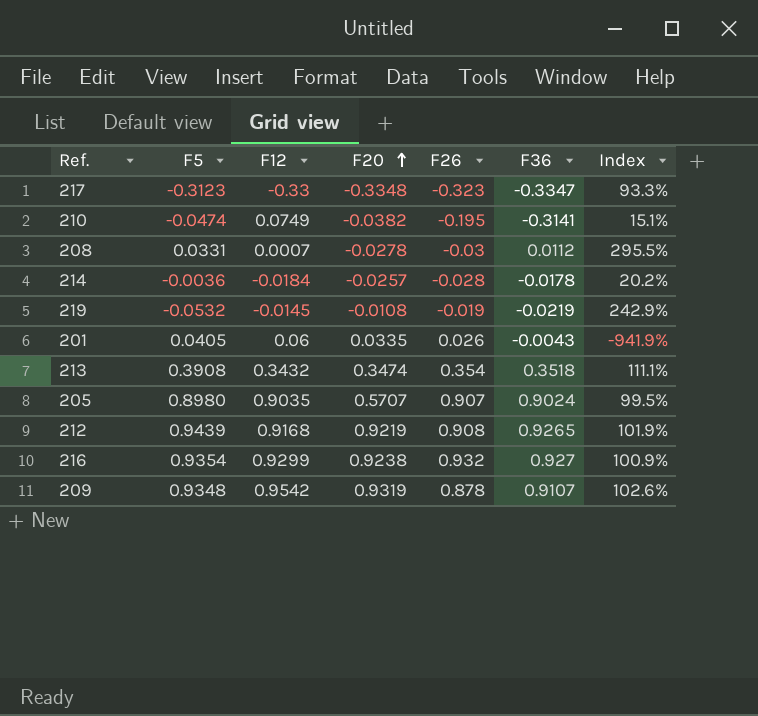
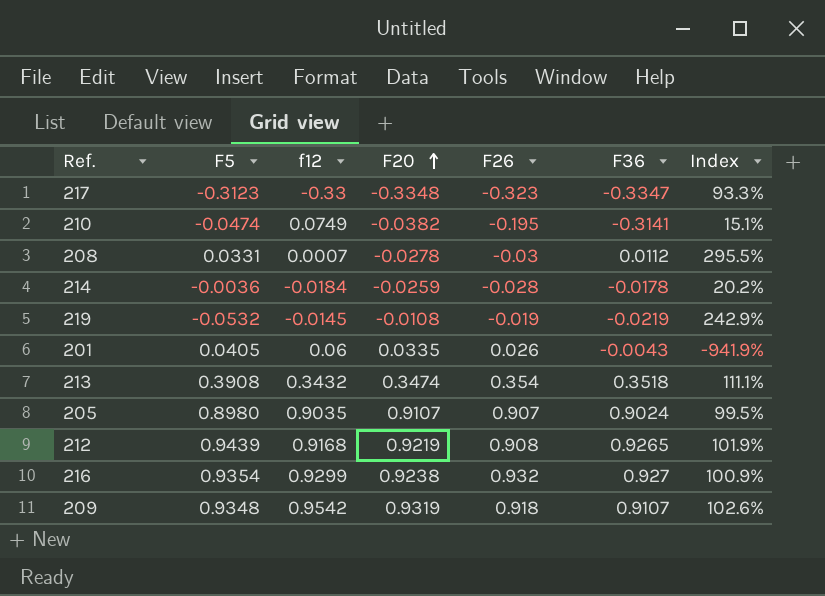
column name: F12 -> f12
214 | F20: -0.0257 -> -0.0259
205 | F20: 0.5707 -> 0.9107
209 | F26: 0.878 -> 0.918

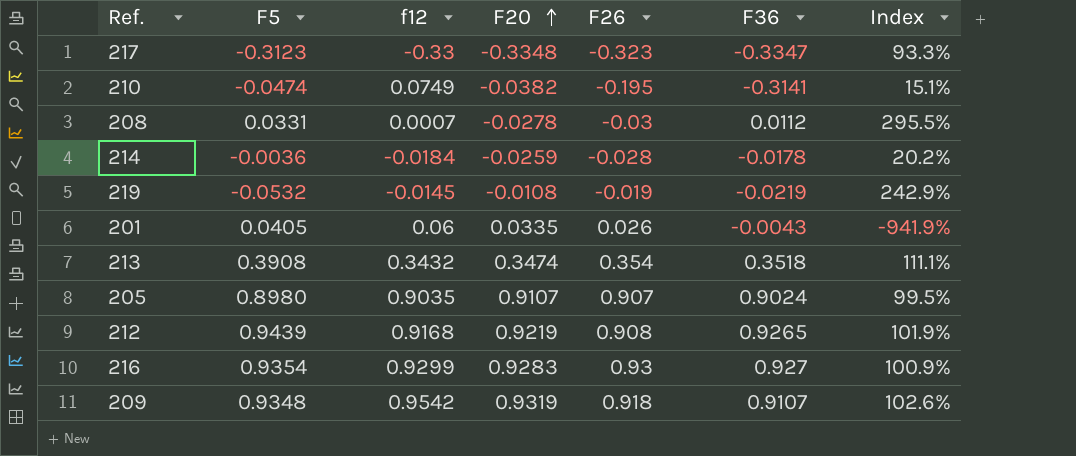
216 | F20: 0.9238 -> 0.9283
216 | F26: 0.932 -> 0.93

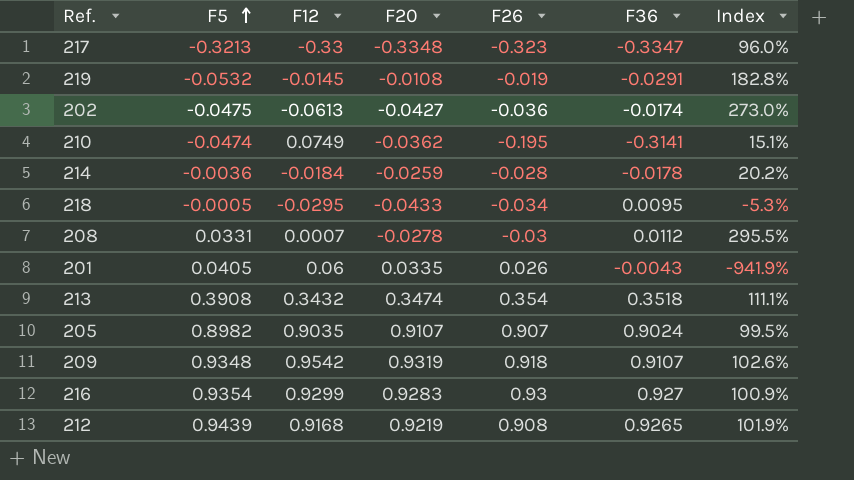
row order: F20 ascending -> F5 ascending
column name: f12 -> F12
217 | F5: -0.3123 -> -0.3213
217 | Index: 93.3% -> 96.0%
219 | F36: -0.0219 -> -0.0291
219 | Index: 242.9% -> 182.8%
row 202: none -> -0.0475 | -0.0613 | -0.0427 | -0.036 | -0.0174 | 273.0%
210 | F20: -0.0382 -> -0.0362
row 218: none -> -0.0005 | -0.0295 | -0.0433 | -0.034 | 0.0095 | -5.3%
205 | F5: 0.8980 -> 0.8982

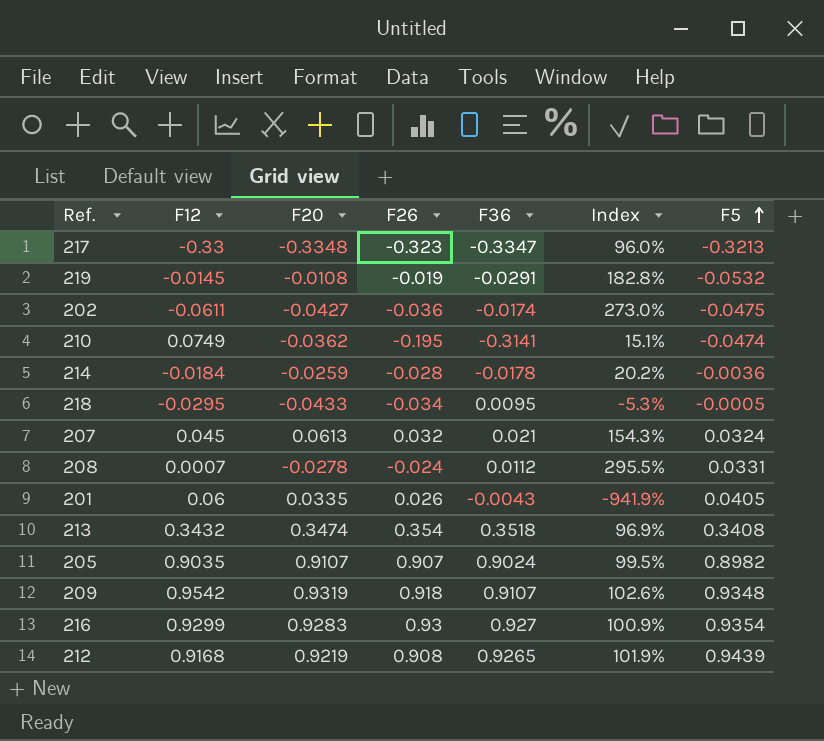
column F5 | position: 2 -> 7
202 | F12: -0.0613 -> -0.0611
row 207: none -> 0.045 | 0.0613 | 0.032 | 0.021 | 154.3% | 0.0324
208 | F26: -0.03 -> -0.024
213 | Index: 111.1% -> 96.9%
213 | F5: 0.3908 -> 0.3408

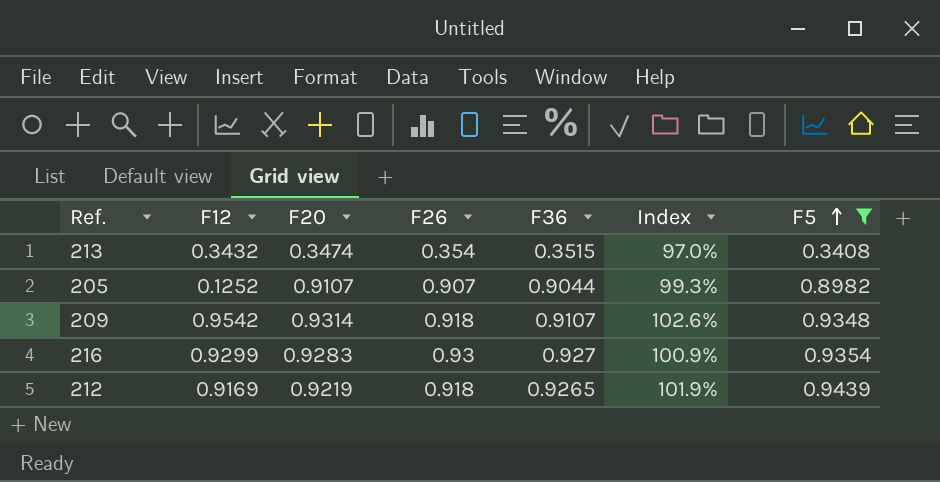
filter: none -> F5 >= 0.3408
213 | F36: 0.3518 -> 0.3515
213 | Index: 96.9% -> 97.0%
205 | F12: 0.9035 -> 0.1252
205 | F36: 0.9024 -> 0.9044
205 | Index: 99.5% -> 99.3%
209 | F20: 0.9319 -> 0.9314
212 | F12: 0.9168 -> 0.9169
212 | F26: 0.908 -> 0.918

